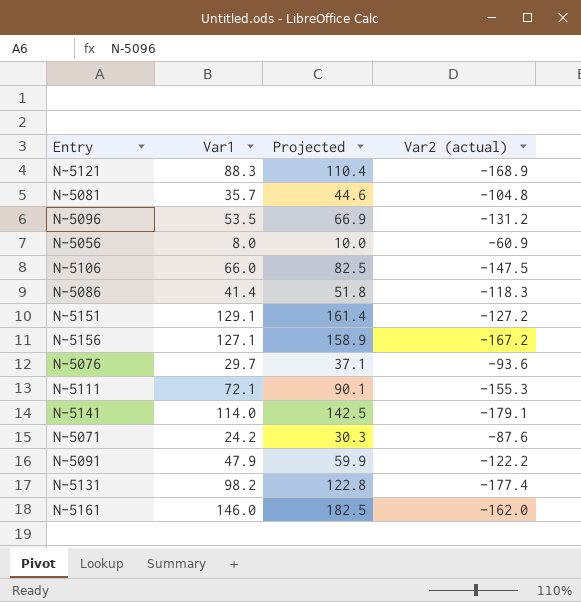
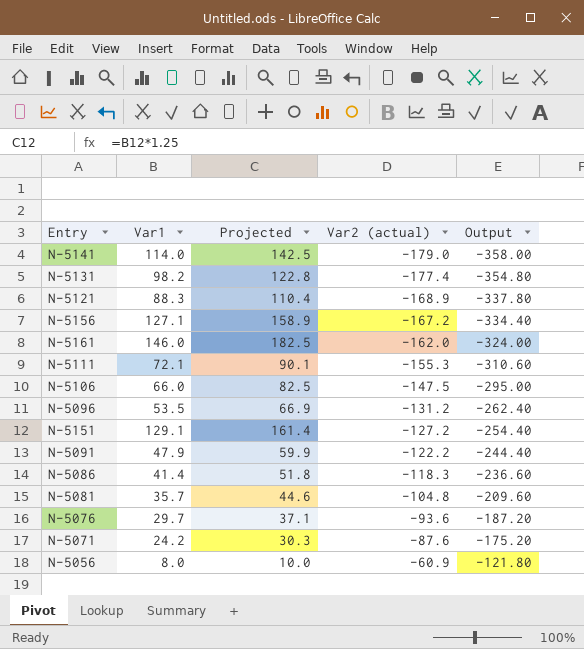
row order: none -> Var2 (actual) ascending
column Output | formula: none -> [Var2 (actual)] * 2
N-5141 | Var2 (actual): -179.1 -> -179.0

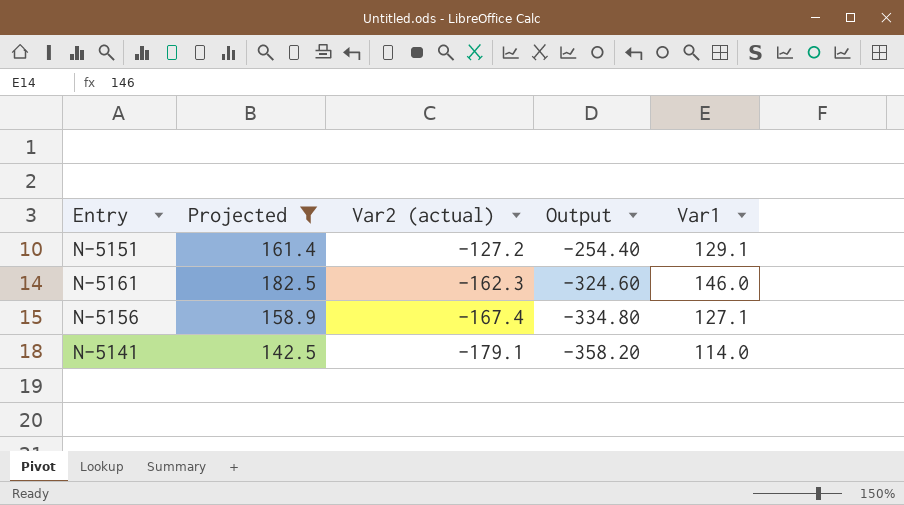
filter: none -> Projected >= 142.5
row order: Var2 (actual) ascending -> Var2 (actual) descending
column Var1 | position: 2 -> 5
N-5161 | Var2 (actual): -162.0 -> -162.3
N-5161 | Output: -324.00 -> -324.60
N-5156 | Var2 (actual): -167.2 -> -167.4
N-5156 | Output: -334.40 -> -334.80
N-5141 | Var2 (actual): -179.0 -> -179.1
N-5141 | Output: -358.00 -> -358.20

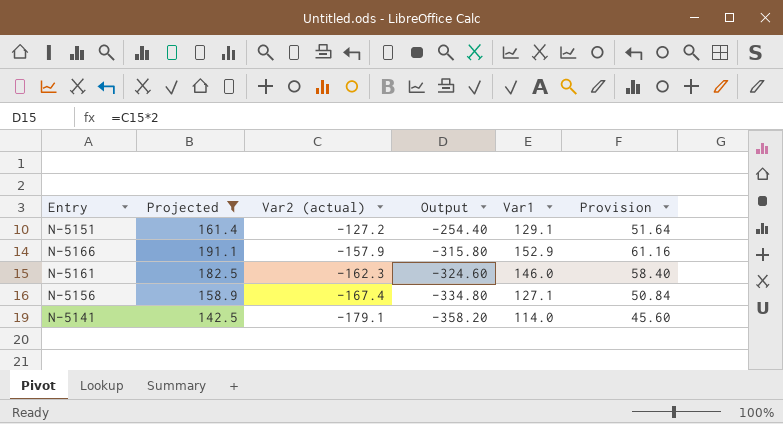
column Provision | formula: none -> [Var1] * 0.4
row N-5166: none -> 191.1 | -157.9 | -315.80 | 152.9 | 61.16

